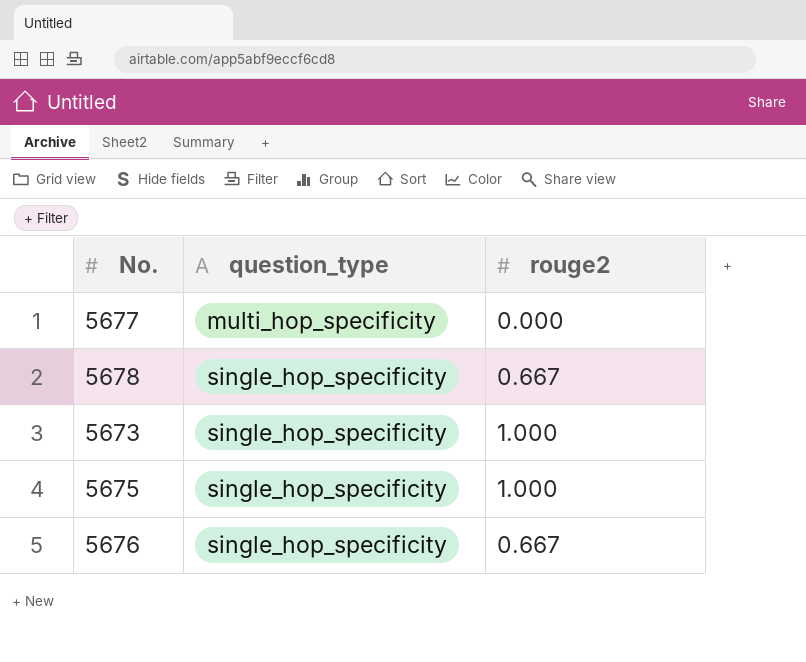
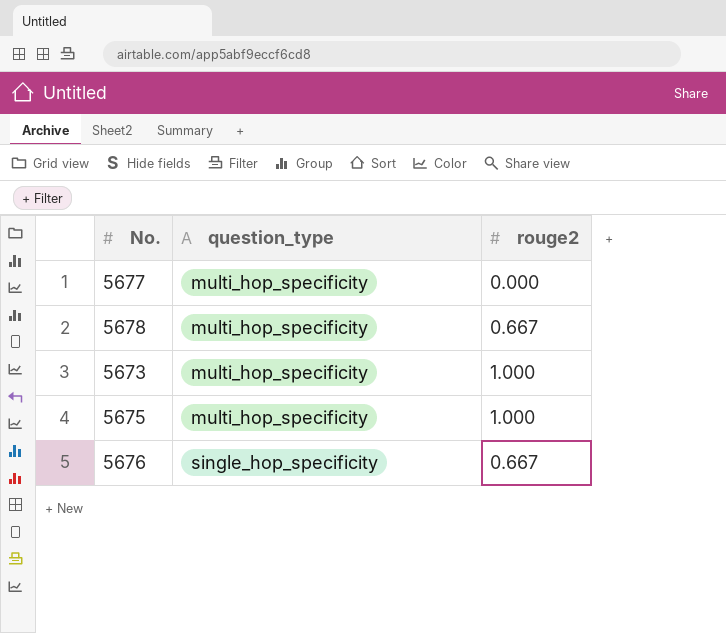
5678 | question_type: single_hop_specificity -> multi_hop_specificity
5673 | question_type: single_hop_specificity -> multi_hop_specificity
5675 | question_type: single_hop_specificity -> multi_hop_specificity

